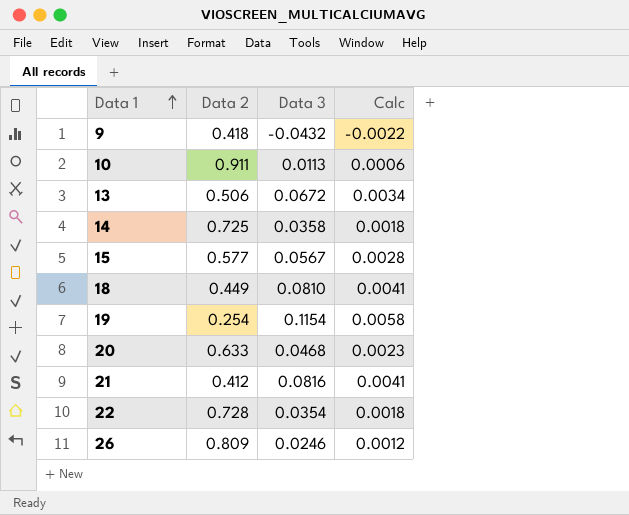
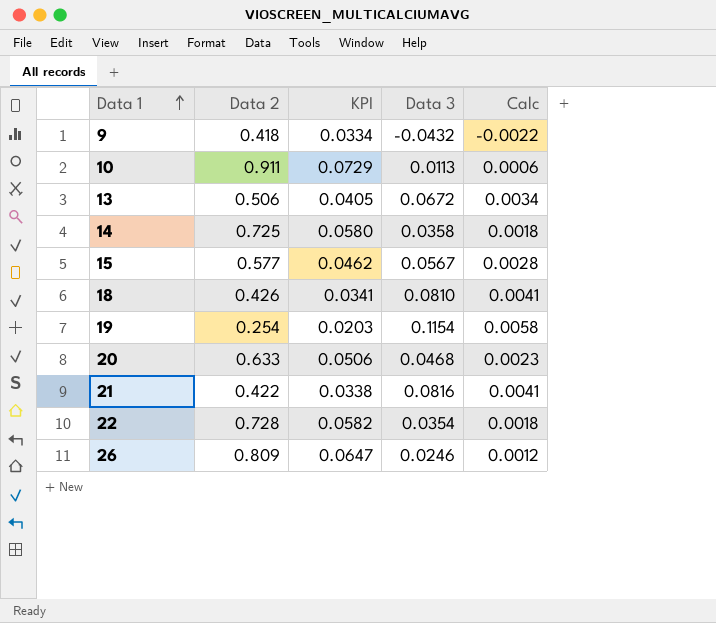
column KPI | formula: none -> [Data 2] * 0.08
18 | Data 2: 0.449 -> 0.426
21 | Data 2: 0.412 -> 0.422

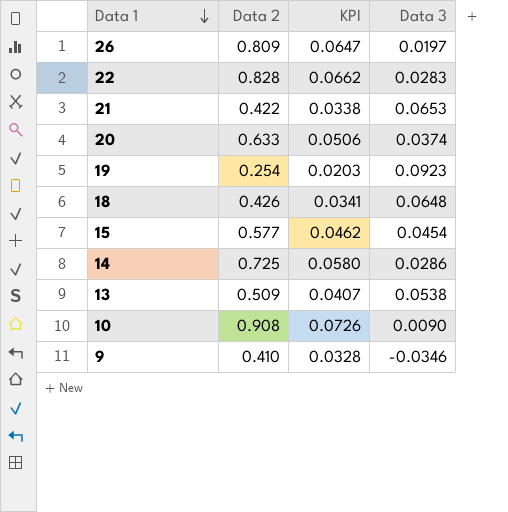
row order: Data 1 ascending -> Data 1 descending
column Calc | formula: [Data 3] * 0.05 -> none
26 | Data 3: 0.0246 -> 0.0197
22 | Data 2: 0.728 -> 0.828
22 | KPI: 0.0582 -> 0.0662
22 | Data 3: 0.0354 -> 0.0283
21 | Data 3: 0.0816 -> 0.0653
20 | Data 3: 0.0468 -> 0.0374
19 | Data 3: 0.1154 -> 0.0923
18 | Data 3: 0.0810 -> 0.0648
15 | Data 3: 0.0567 -> 0.0454
14 | Data 3: 0.0358 -> 0.0286
13 | Data 2: 0.506 -> 0.509
13 | KPI: 0.0405 -> 0.0407
13 | Data 3: 0.0672 -> 0.0538
10 | Data 2: 0.911 -> 0.908
10 | KPI: 0.0729 -> 0.0726
10 | Data 3: 0.0113 -> 0.0090
9 | Data 2: 0.418 -> 0.410
9 | KPI: 0.0334 -> 0.0328
9 | Data 3: -0.0432 -> -0.0346

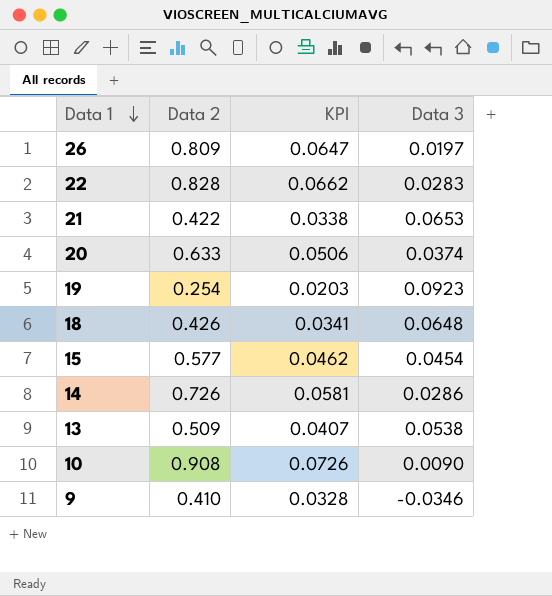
14 | Data 2: 0.725 -> 0.726
14 | KPI: 0.0580 -> 0.0581

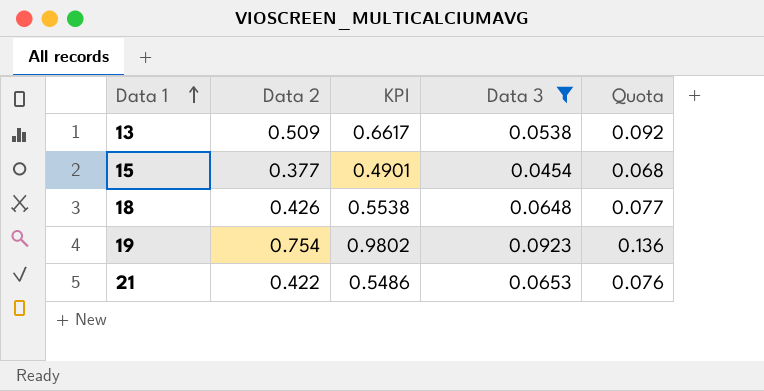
filter: none -> Data 3 >= 0.0454
row order: Data 1 descending -> Data 1 ascending
column KPI | formula: [Data 2] * 0.08 -> [Data 2] * 1.3
column Quota | formula: none -> [Data 2] * 0.18
15 | Data 2: 0.577 -> 0.377
19 | Data 2: 0.254 -> 0.754

